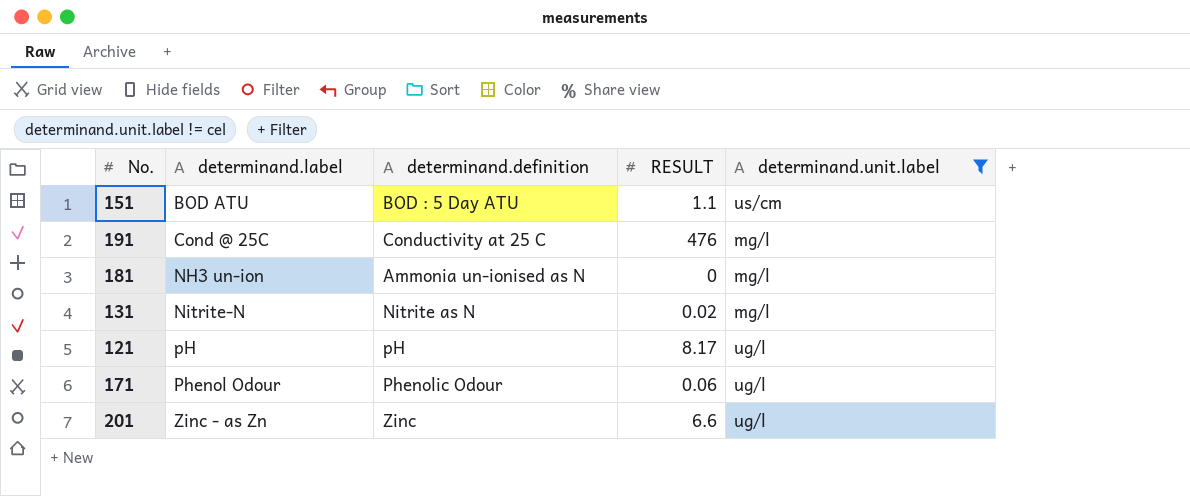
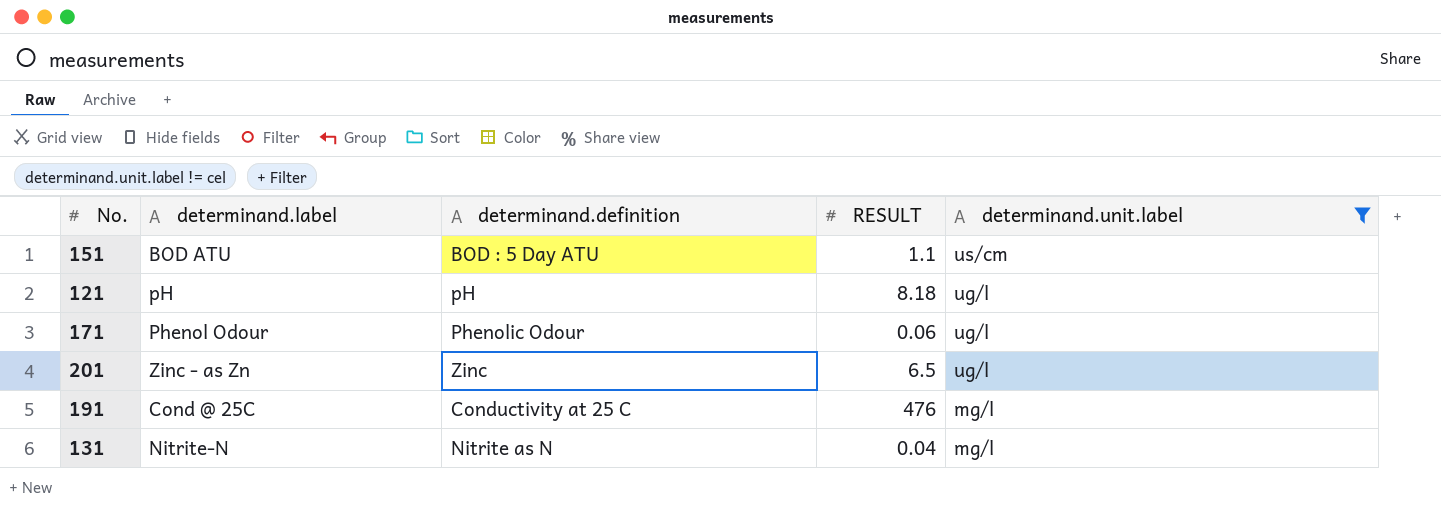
row order: determinand.label ascending -> determinand.unit.label descending
row 181: NH3 un-ion | Ammonia un-ionised as N | 0 | mg/l -> none
121 | RESULT: 8.17 -> 8.18
201 | RESULT: 6.6 -> 6.5
131 | RESULT: 0.02 -> 0.04

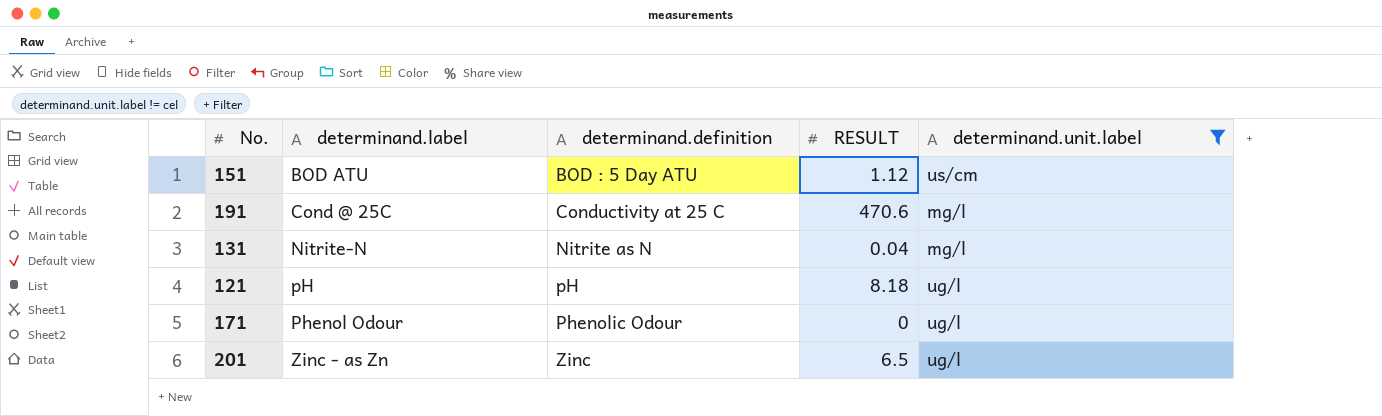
row order: determinand.unit.label descending -> determinand.label ascending
151 | RESULT: 1.1 -> 1.12
191 | RESULT: 476 -> 470.6
171 | RESULT: 0.06 -> 0

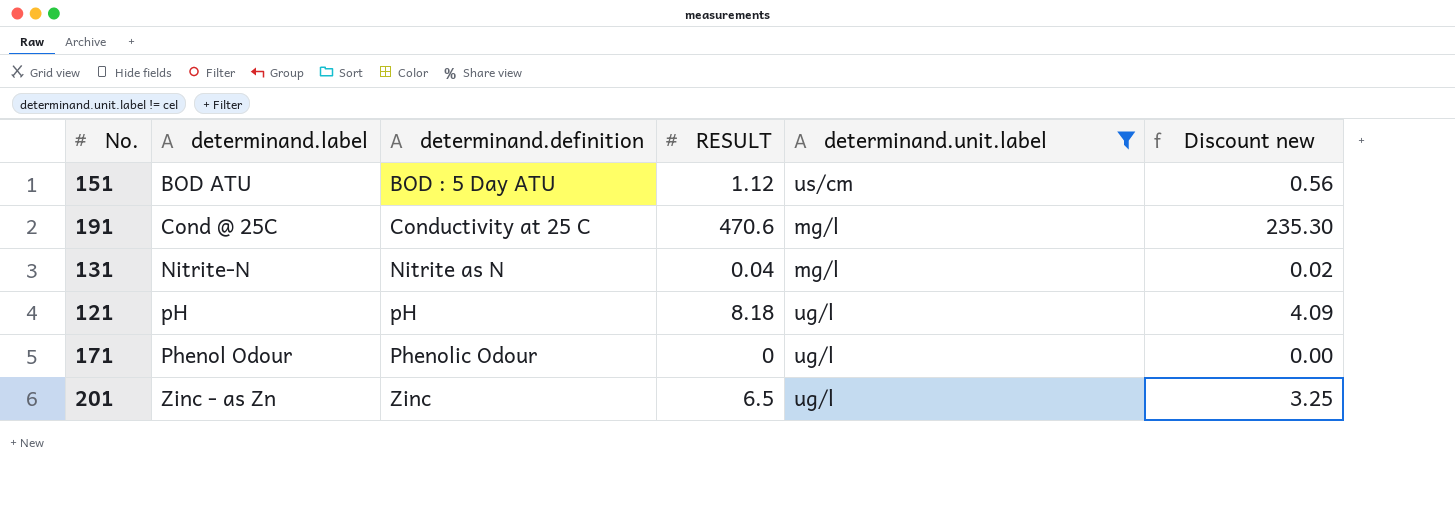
column Discount new | formula: none -> [RESULT] * 0.5

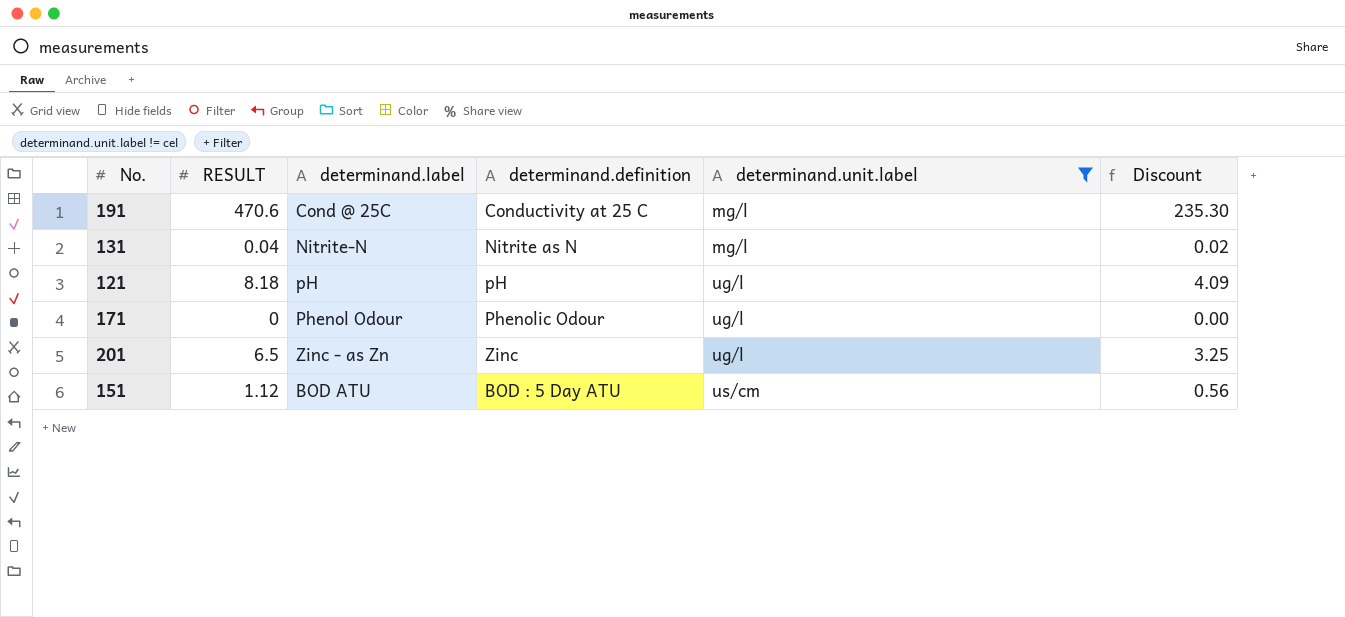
row order: determinand.label ascending -> determinand.unit.label ascending
column RESULT | position: 4 -> 2
column name: Discount new -> Discount

